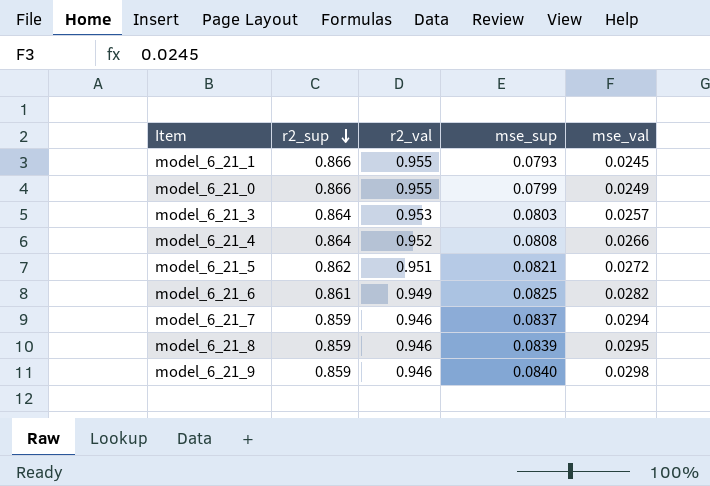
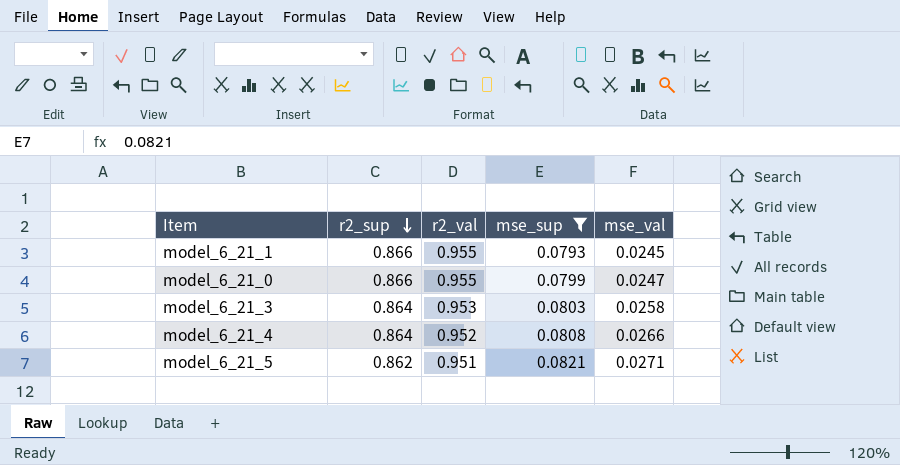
filter: none -> mse_sup <= 0.0821
model_6_21_0 | mse_val: 0.0249 -> 0.0247
model_6_21_3 | mse_val: 0.0257 -> 0.0258
model_6_21_5 | mse_val: 0.0272 -> 0.0271

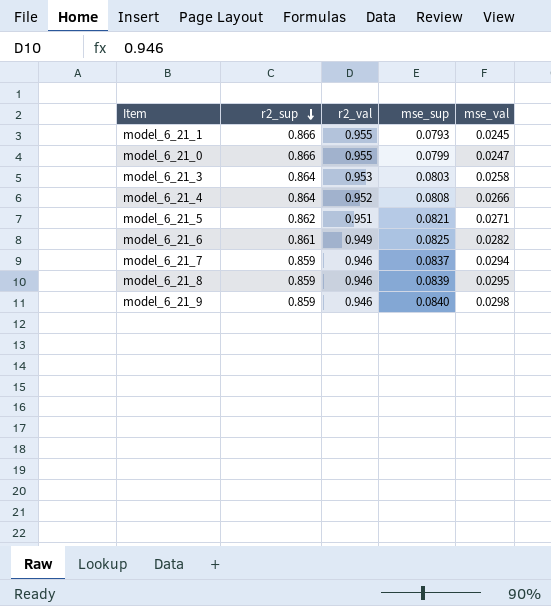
filter: mse_sup <= 0.0821 -> none

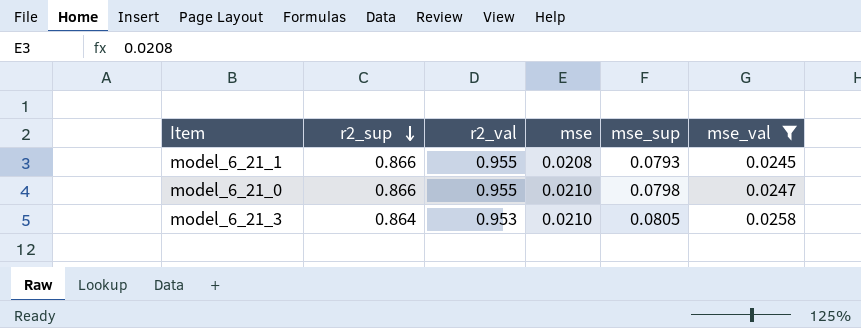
filter: none -> mse_val <= 0.0258
column mse | position: none -> 4
model_6_21_0 | mse_sup: 0.0799 -> 0.0798
model_6_21_3 | mse_sup: 0.0803 -> 0.0805

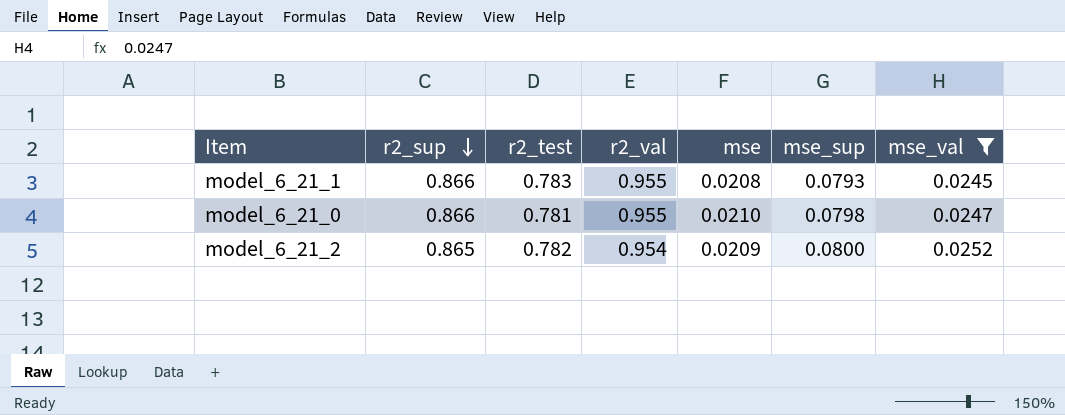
column r2_test | position: none -> 3
row model_6_21_3: 0.864 | 0.953 | 0.0210 | 0.0805 | 0.0258 -> none
row model_6_21_2: none -> 0.865 | 0.782 | 0.954 | 0.0209 | 0.0800 | 0.0252

